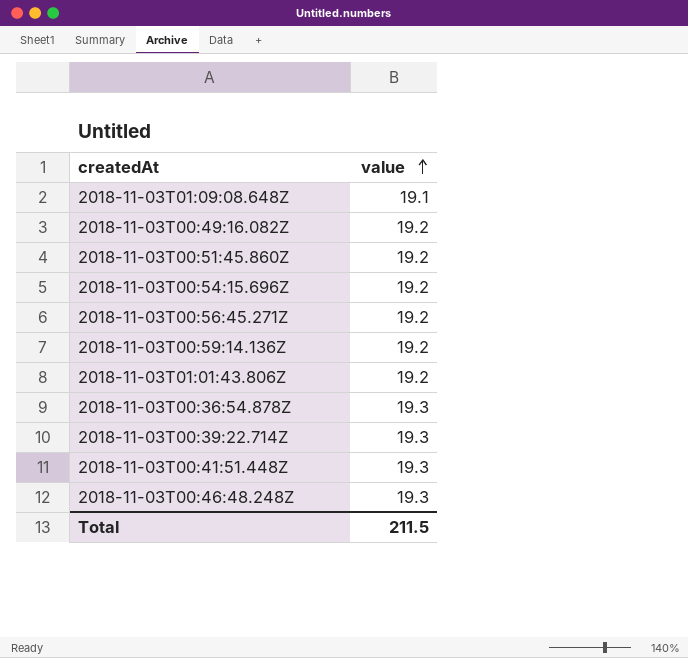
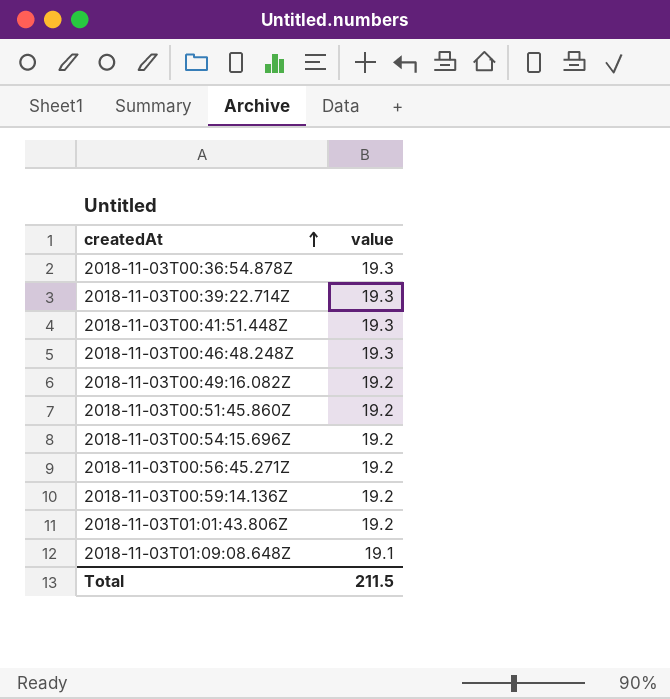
row order: value ascending -> createdAt ascending

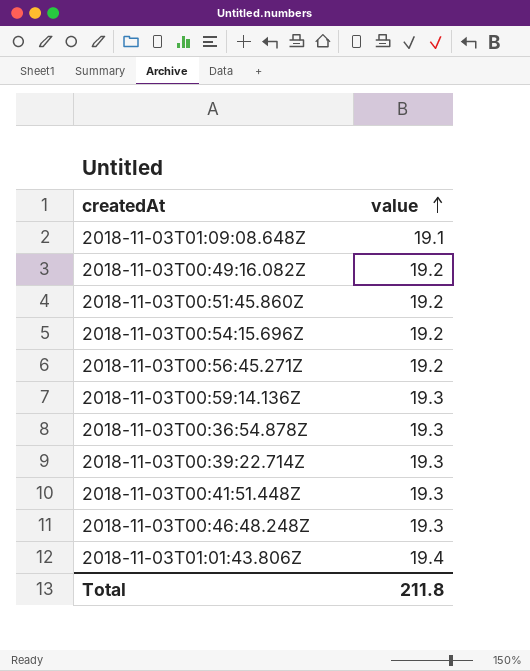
row order: createdAt ascending -> value ascending
2018-11-03T00:59:14.136Z | value: 19.2 -> 19.3
2018-11-03T01:01:43.806Z | value: 19.2 -> 19.4
Total | value: 211.5 -> 211.8

